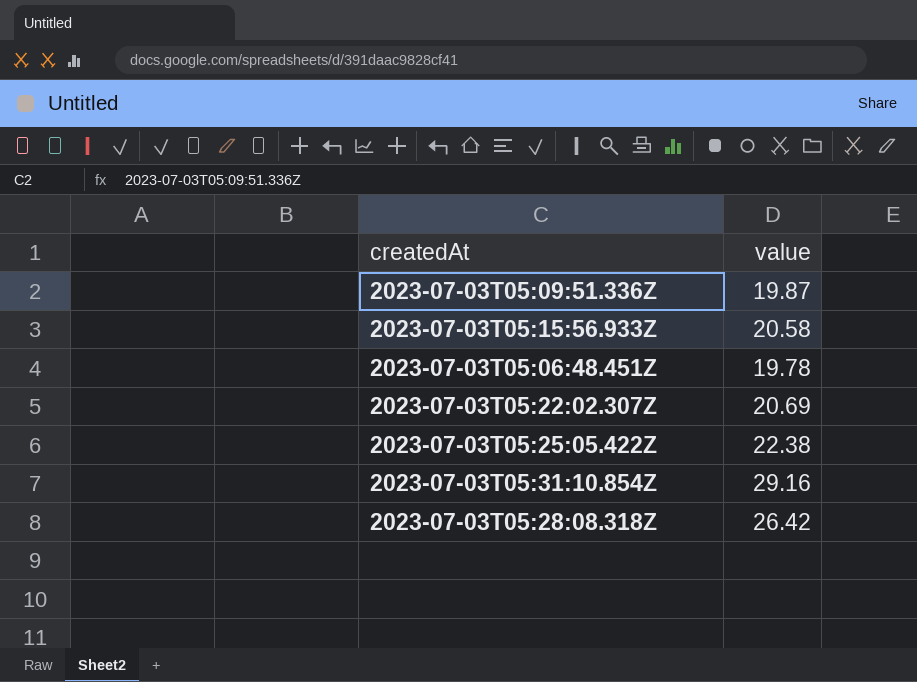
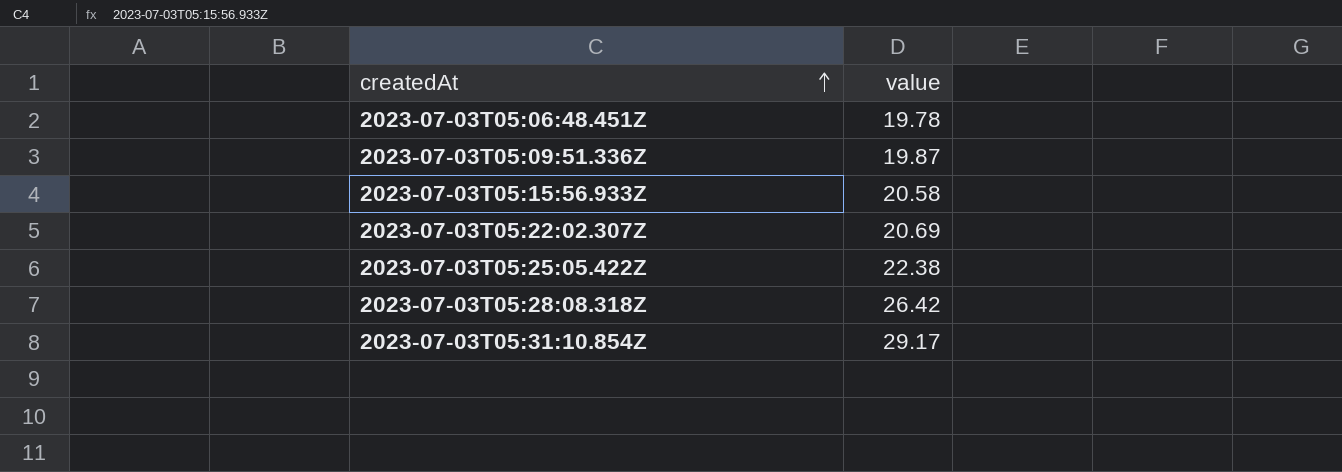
row order: none -> createdAt ascending
2023-07-03T05:31:10.854Z | value: 29.16 -> 29.17

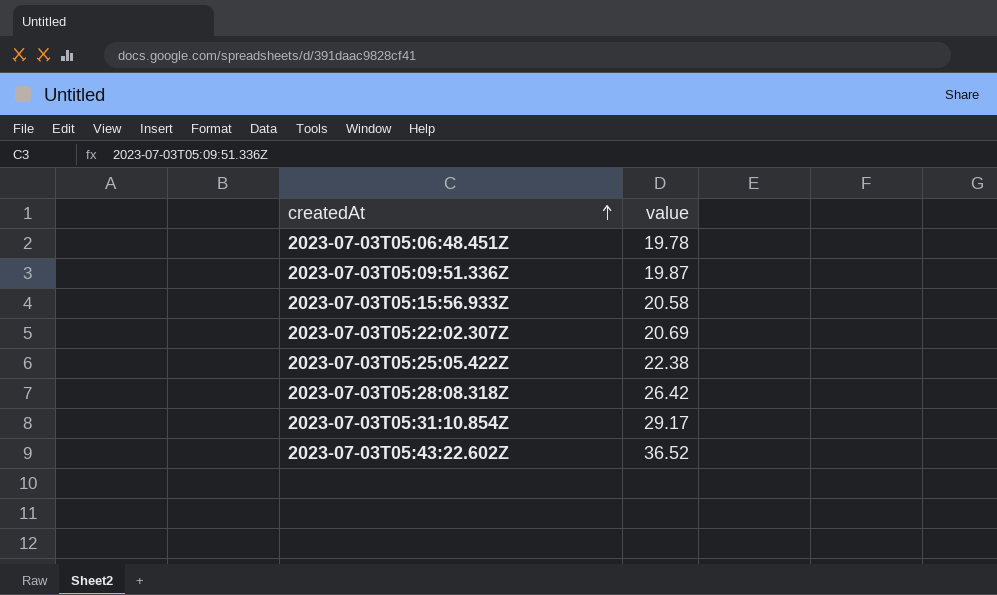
row 2023-07-03T05:43:22.602Z: none -> 36.52

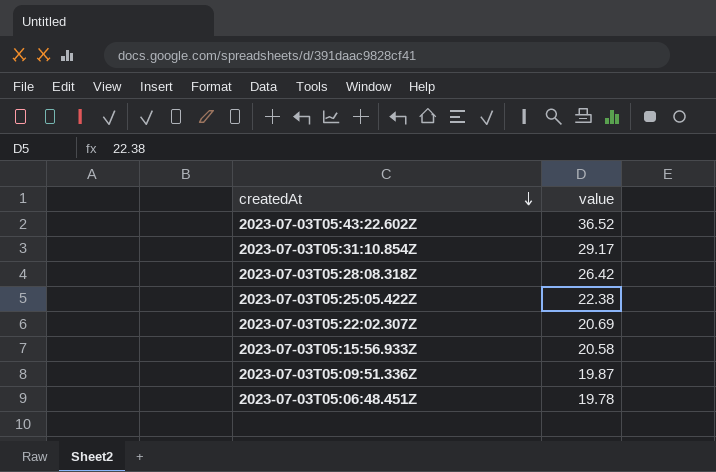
row order: createdAt ascending -> createdAt descending

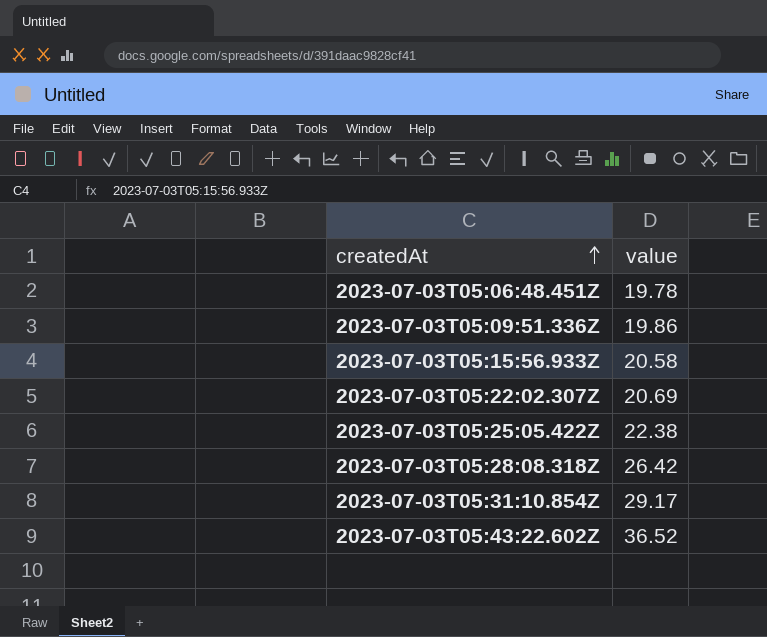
row order: createdAt descending -> createdAt ascending
2023-07-03T05:09:51.336Z | value: 19.87 -> 19.86

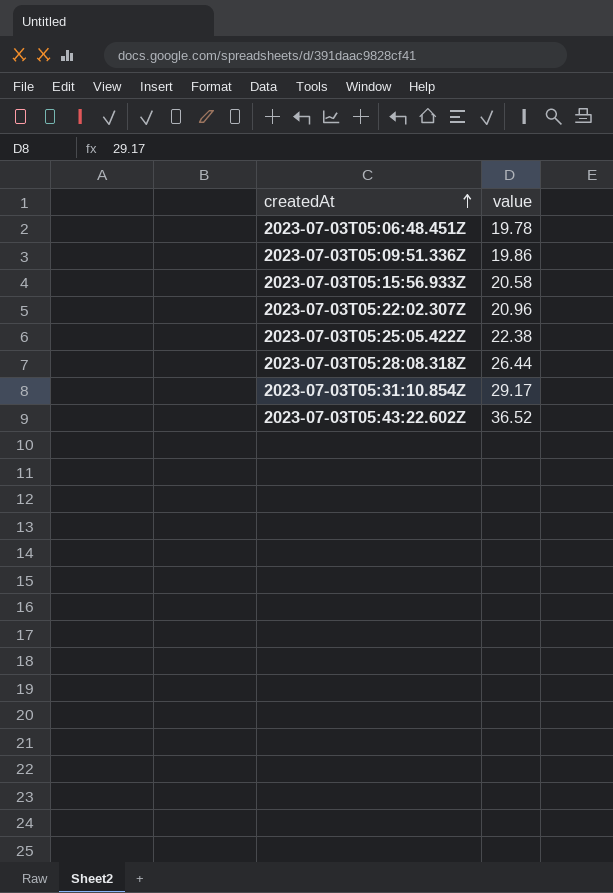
2023-07-03T05:22:02.307Z | value: 20.69 -> 20.96
2023-07-03T05:28:08.318Z | value: 26.42 -> 26.44

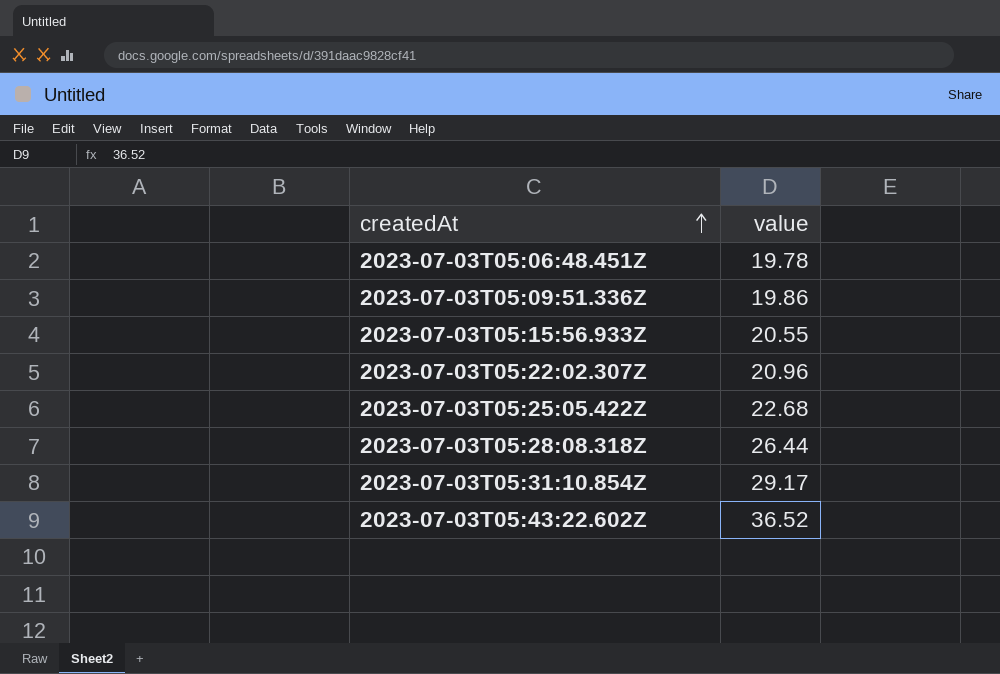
2023-07-03T05:15:56.933Z | value: 20.58 -> 20.55
2023-07-03T05:25:05.422Z | value: 22.38 -> 22.68

